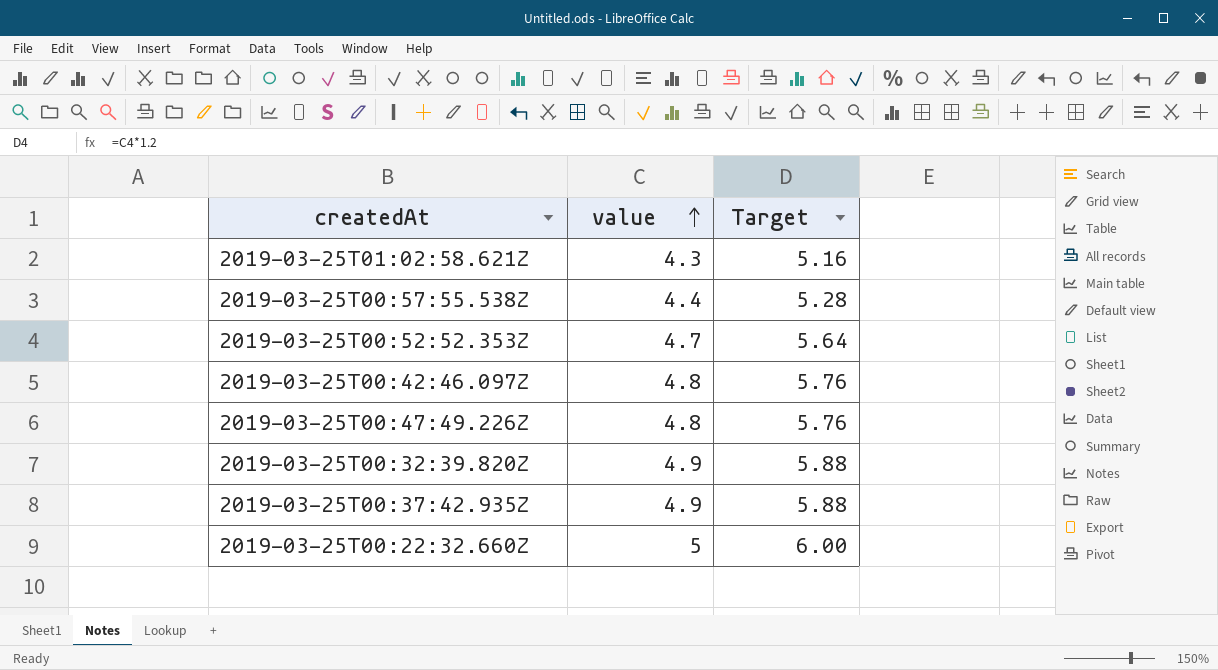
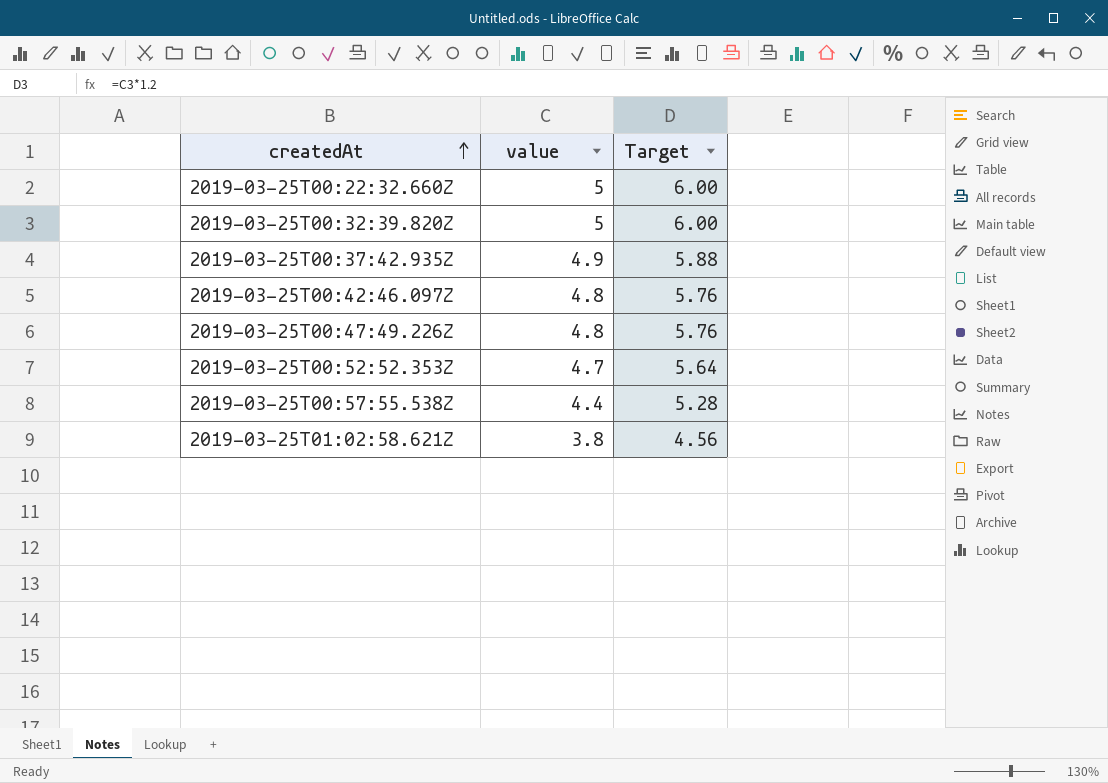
row order: value ascending -> createdAt ascending
2019-03-25T00:32:39.820Z | value: 4.9 -> 5
2019-03-25T00:32:39.820Z | Target: 5.88 -> 6.00
2019-03-25T01:02:58.621Z | value: 4.3 -> 3.8
2019-03-25T01:02:58.621Z | Target: 5.16 -> 4.56

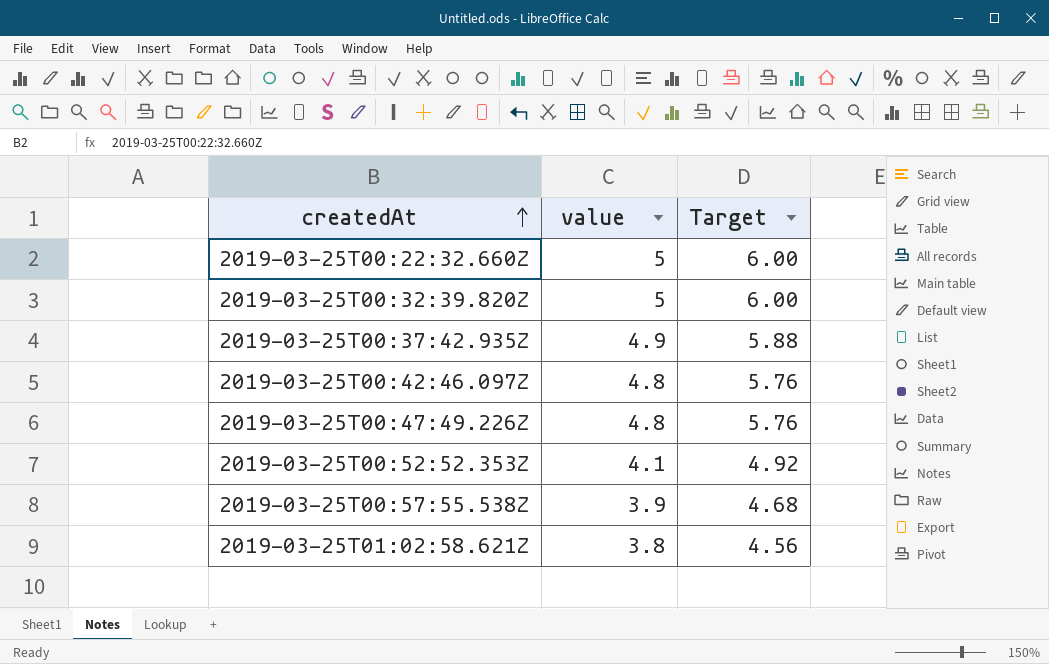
2019-03-25T00:52:52.353Z | value: 4.7 -> 4.1
2019-03-25T00:52:52.353Z | Target: 5.64 -> 4.92
2019-03-25T00:57:55.538Z | value: 4.4 -> 3.9
2019-03-25T00:57:55.538Z | Target: 5.28 -> 4.68

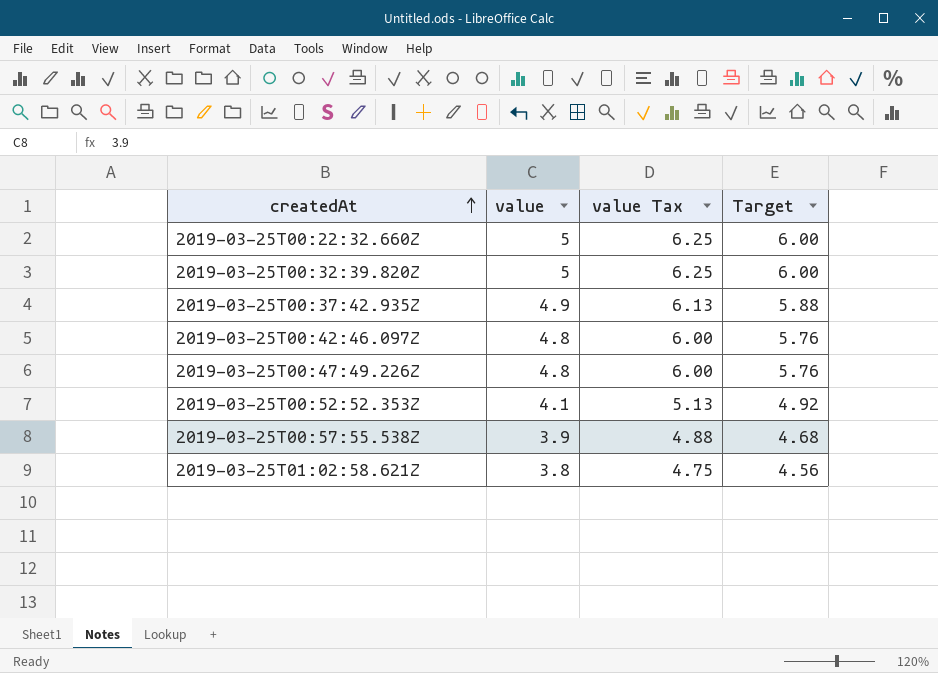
column value Tax | formula: none -> [value] * 1.25

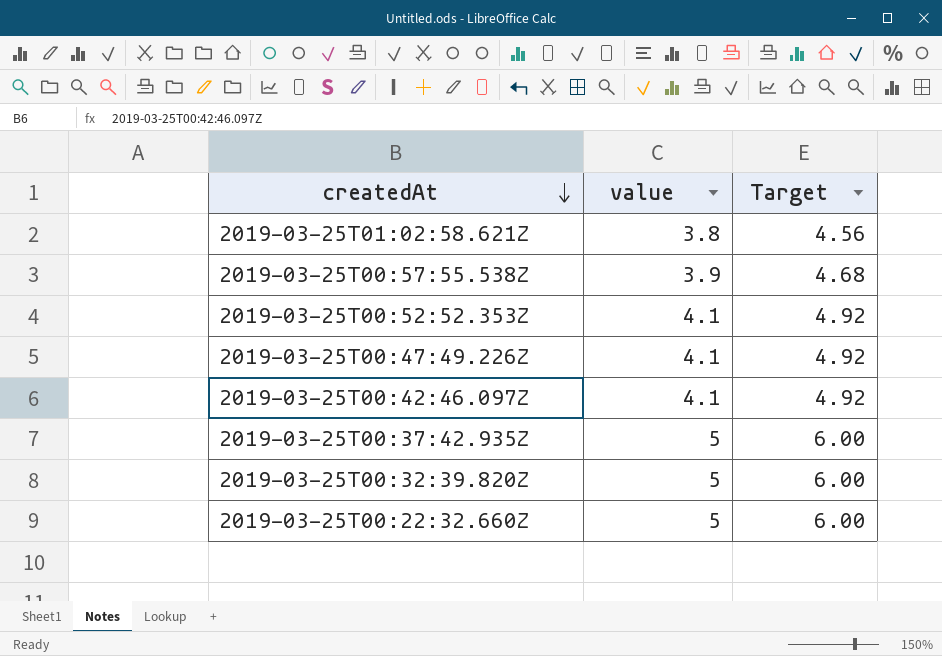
row order: createdAt ascending -> createdAt descending
column value Tax | formula: [value] * 1.25 -> none
2019-03-25T00:47:49.226Z | value: 4.8 -> 4.1
2019-03-25T00:47:49.226Z | Target: 5.76 -> 4.92
2019-03-25T00:42:46.097Z | value: 4.8 -> 4.1
2019-03-25T00:42:46.097Z | Target: 5.76 -> 4.92
2019-03-25T00:37:42.935Z | value: 4.9 -> 5
2019-03-25T00:37:42.935Z | Target: 5.88 -> 6.00

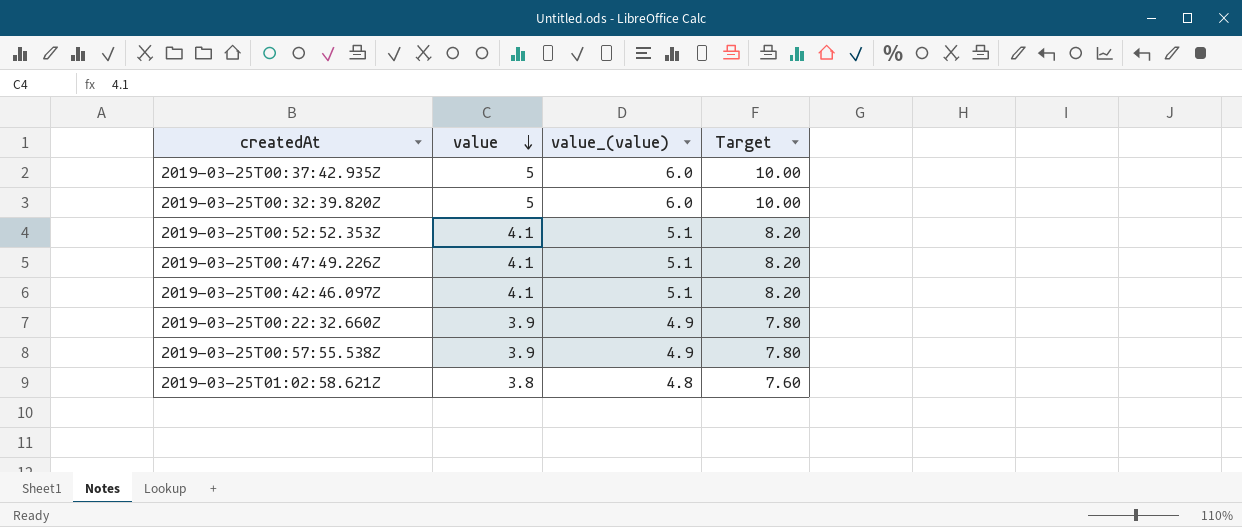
row order: createdAt descending -> value descending
column value_(value) | formula: none -> [value] + 1
column Target | formula: [value] * 1.2 -> [value] * 2
2019-03-25T00:22:32.660Z | value: 5 -> 3.9

